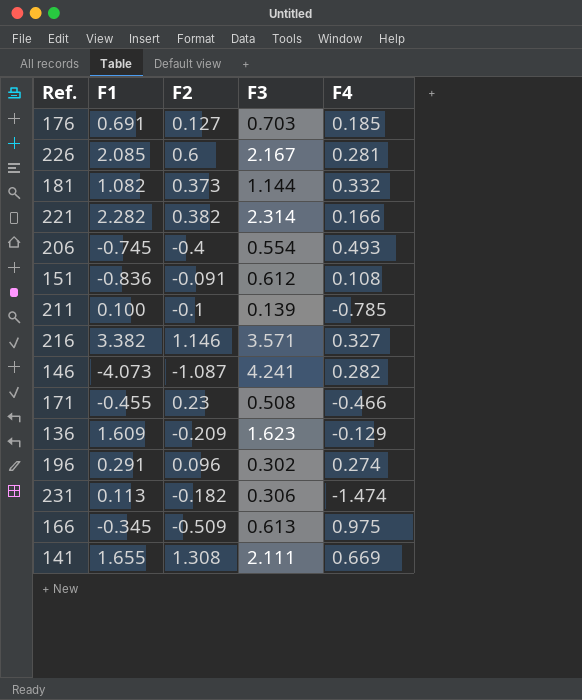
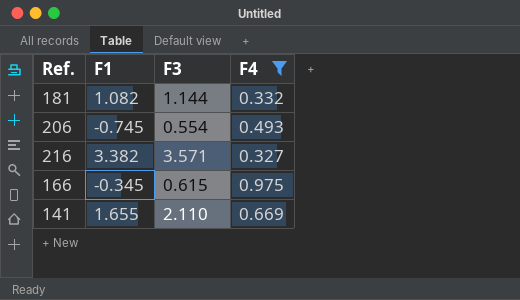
filter: none -> F4 >= 0.327
column F2 | position: 3 -> none
166 | F3: 0.613 -> 0.615
141 | F3: 2.111 -> 2.110

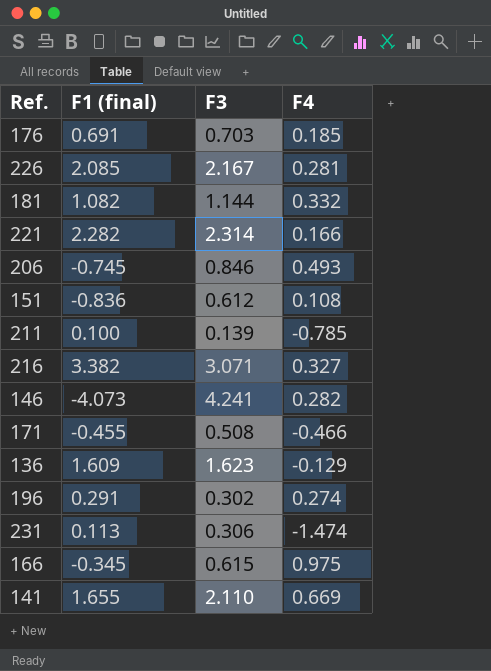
filter: F4 >= 0.327 -> none
column name: F1 -> F1 (final)
206 | F3: 0.554 -> 0.846
216 | F3: 3.571 -> 3.071

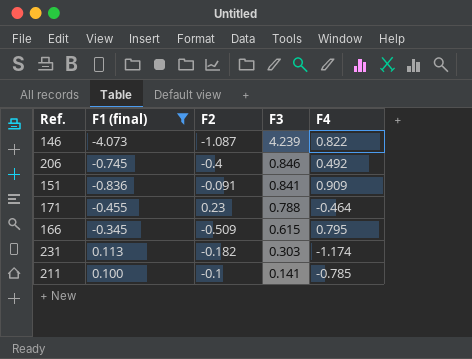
filter: none -> F1 (final) <= 0.113
row order: none -> F3 descending
column F2 | position: none -> 3
146 | F3: 4.241 -> 4.239
146 | F4: 0.282 -> 0.822
206 | F4: 0.493 -> 0.492
151 | F3: 0.612 -> 0.841
151 | F4: 0.108 -> 0.909
171 | F3: 0.508 -> 0.788
171 | F4: -0.466 -> -0.464
166 | F4: 0.975 -> 0.795
231 | F3: 0.306 -> 0.303
231 | F4: -1.474 -> -1.174
211 | F3: 0.139 -> 0.141

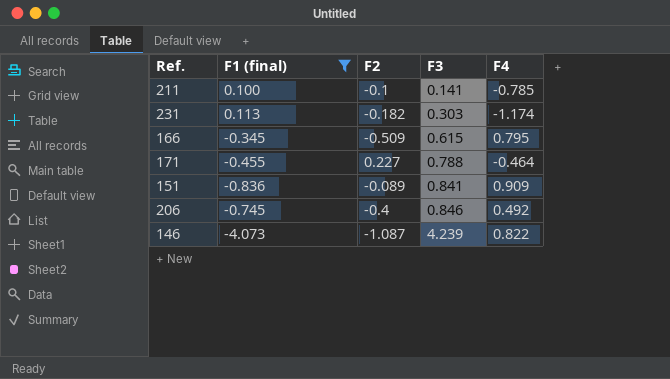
row order: F3 descending -> F3 ascending
171 | F2: 0.23 -> 0.227
151 | F2: -0.091 -> -0.089

